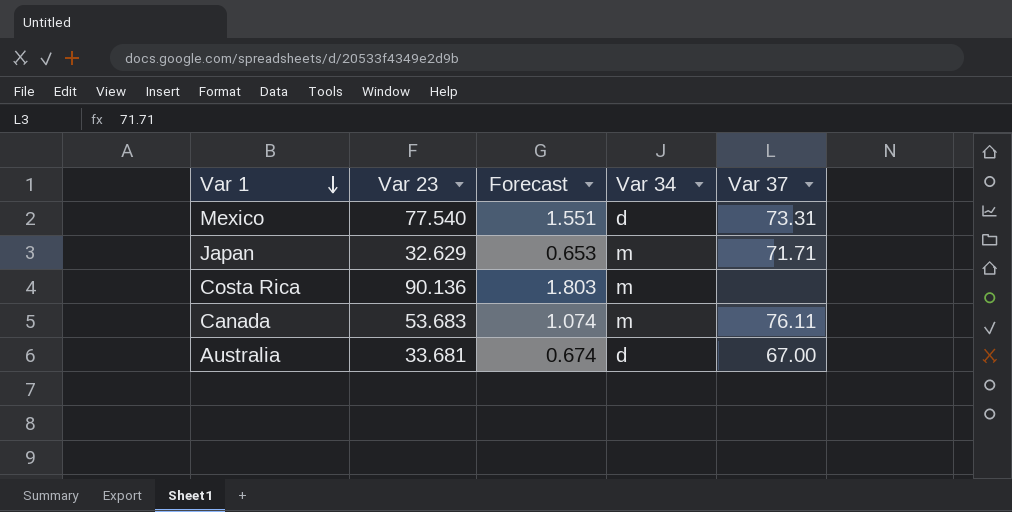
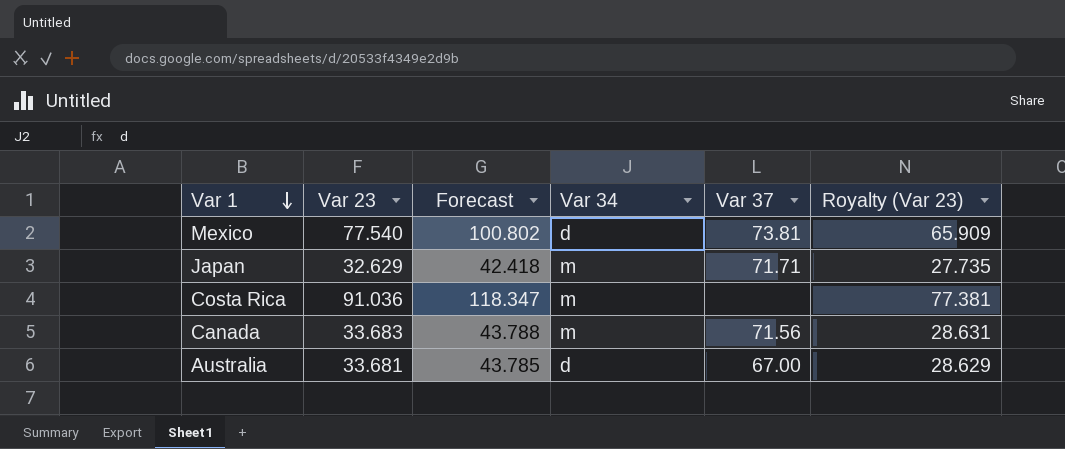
column Forecast | formula: [Var 23] * 0.02 -> [Var 23] * 1.3
column Royalty (Var 23) | formula: none -> [Var 23] * 0.85
Mexico | Var 37: 73.31 -> 73.81
Costa Rica | Var 23: 90.136 -> 91.036
Canada | Var 23: 53.683 -> 33.683
Canada | Var 37: 76.11 -> 71.56

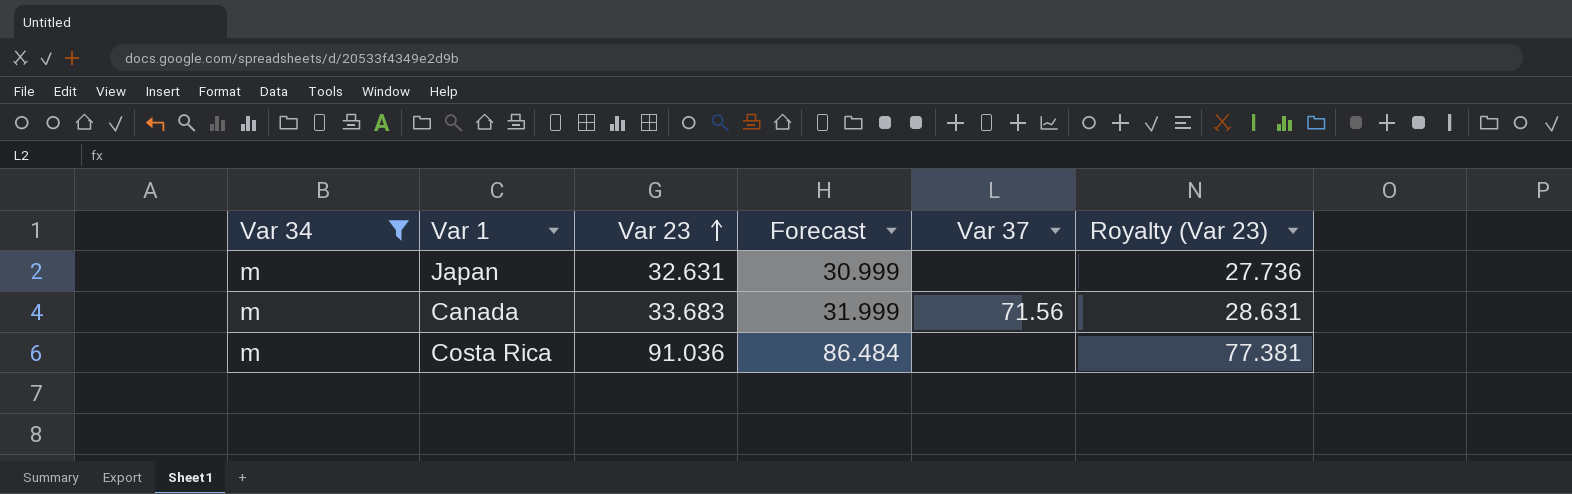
filter: none -> Var 34 = m
row order: Var 1 descending -> Var 23 ascending
column Var 34 | position: 4 -> 1
column Forecast | formula: [Var 23] * 1.3 -> [Var 23] * 0.95
Japan | Var 23: 32.629 -> 32.631
Japan | Var 37: 71.71 -> none
Japan | Royalty (Var 23): 27.735 -> 27.736

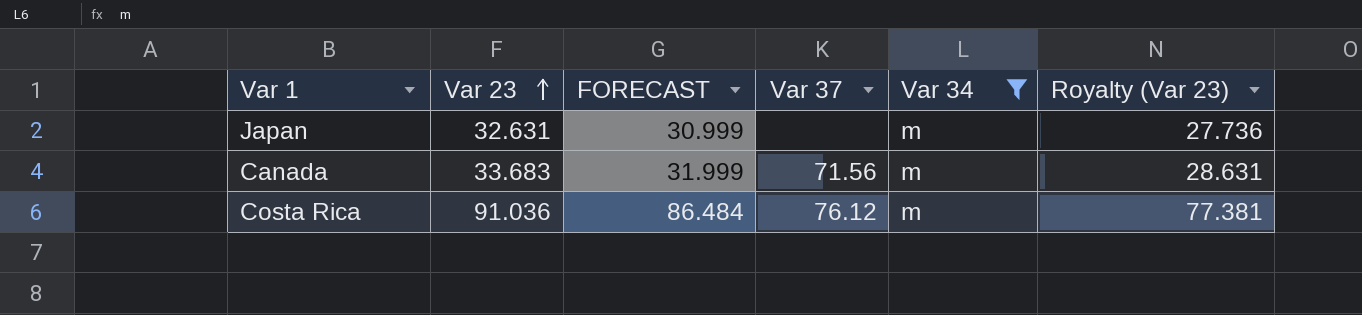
column name: Forecast -> FORECAST
column Var 34 | position: 1 -> 5
Costa Rica | Var 37: none -> 76.12

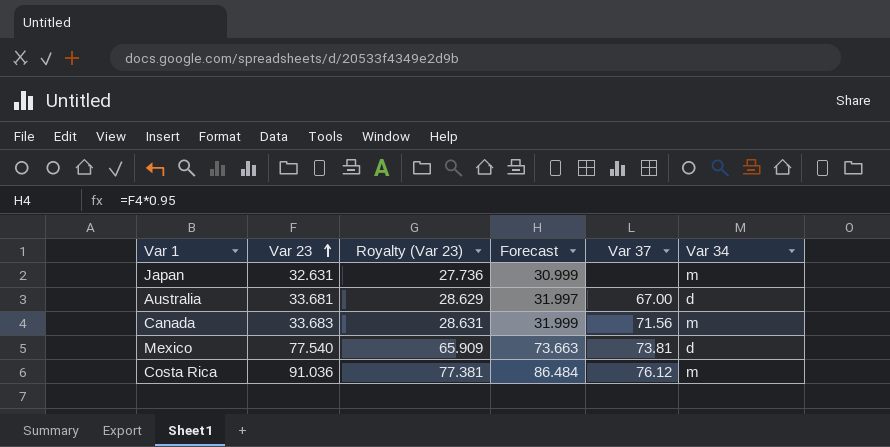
filter: Var 34 = m -> none
column Royalty (Var 23) | position: 6 -> 3
column name: FORECAST -> Forecast

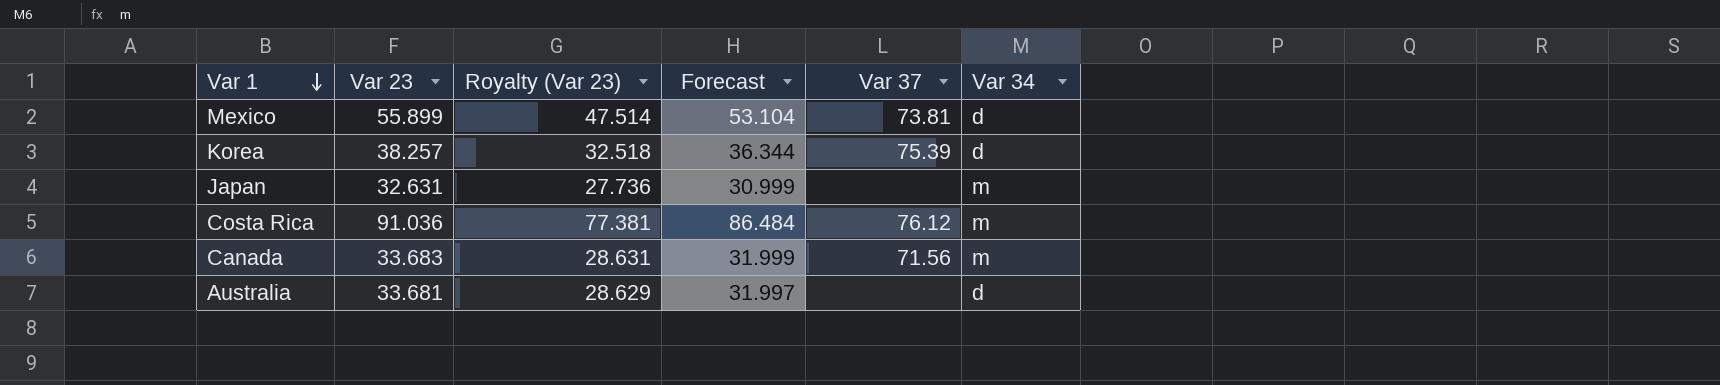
row order: Var 23 ascending -> Var 1 descending
Mexico | Var 23: 77.540 -> 55.899
Mexico | Royalty (Var 23): 65.909 -> 47.514
Mexico | Forecast: 73.663 -> 53.104
row Korea: none -> 38.257 | 32.518 | 36.344 | 75.39 | d
Australia | Var 37: 67.00 -> none

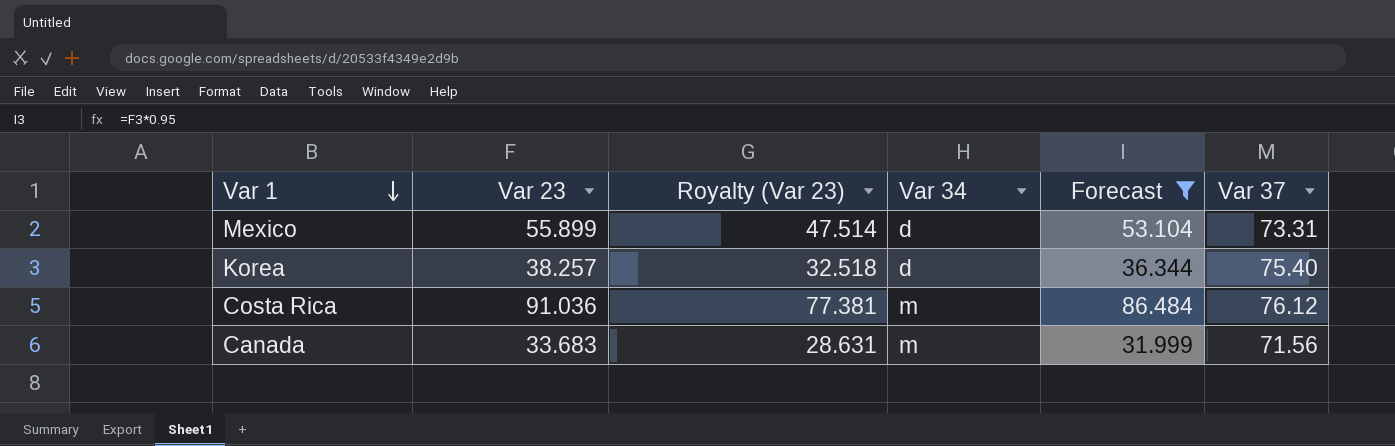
filter: none -> Forecast >= 31.999
column Var 34 | position: 6 -> 4
Mexico | Var 37: 73.81 -> 73.31
Korea | Var 37: 75.39 -> 75.40

